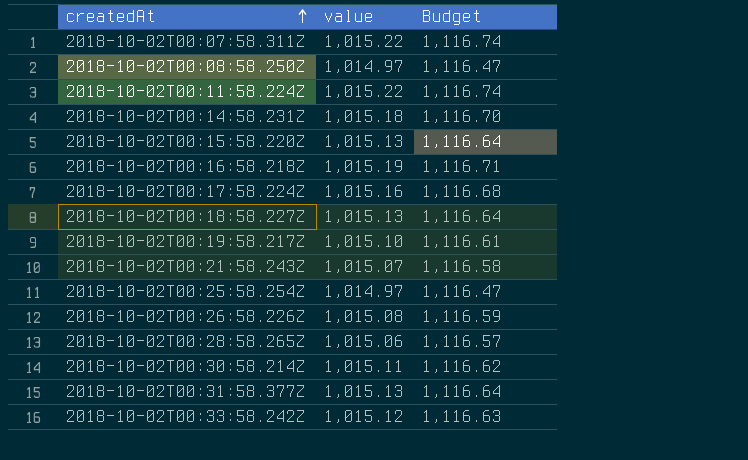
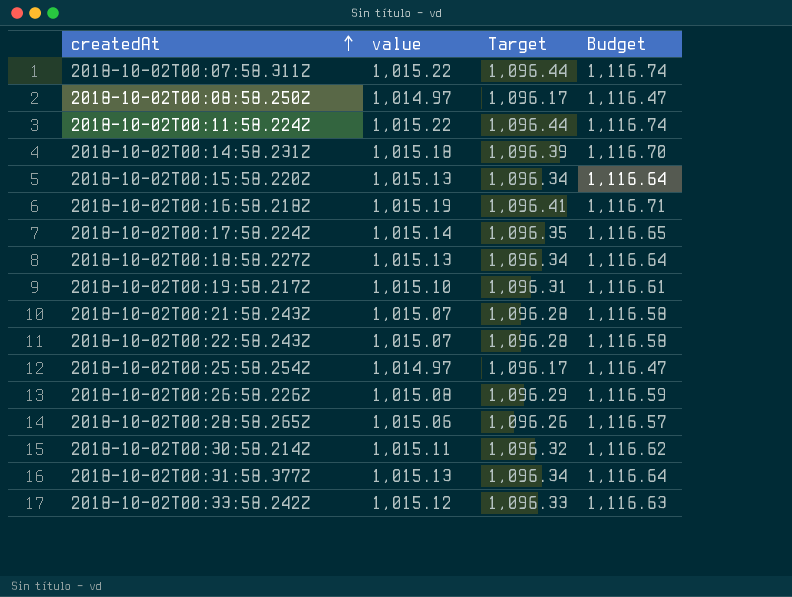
column Target | formula: none -> [value] * 1.08
2018-10-02T00:17:58.224Z | value: 1,015.16 -> 1,015.14
2018-10-02T00:17:58.224Z | Budget: 1,116.68 -> 1,116.65
row 2018-10-02T00:22:58.243Z: none -> 1,015.07 | 1,096.28 | 1,116.58

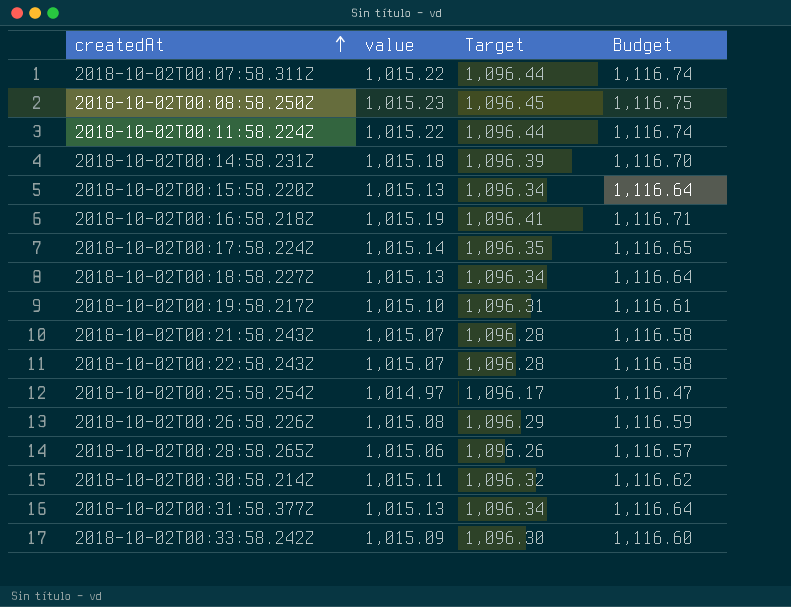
2018-10-02T00:08:58.250Z | value: 1,014.97 -> 1,015.23
2018-10-02T00:08:58.250Z | Target: 1,096.17 -> 1,096.45
2018-10-02T00:08:58.250Z | Budget: 1,116.47 -> 1,116.75
2018-10-02T00:33:58.242Z | value: 1,015.12 -> 1,015.09
2018-10-02T00:33:58.242Z | Target: 1,096.33 -> 1,096.30
2018-10-02T00:33:58.242Z | Budget: 1,116.63 -> 1,116.60

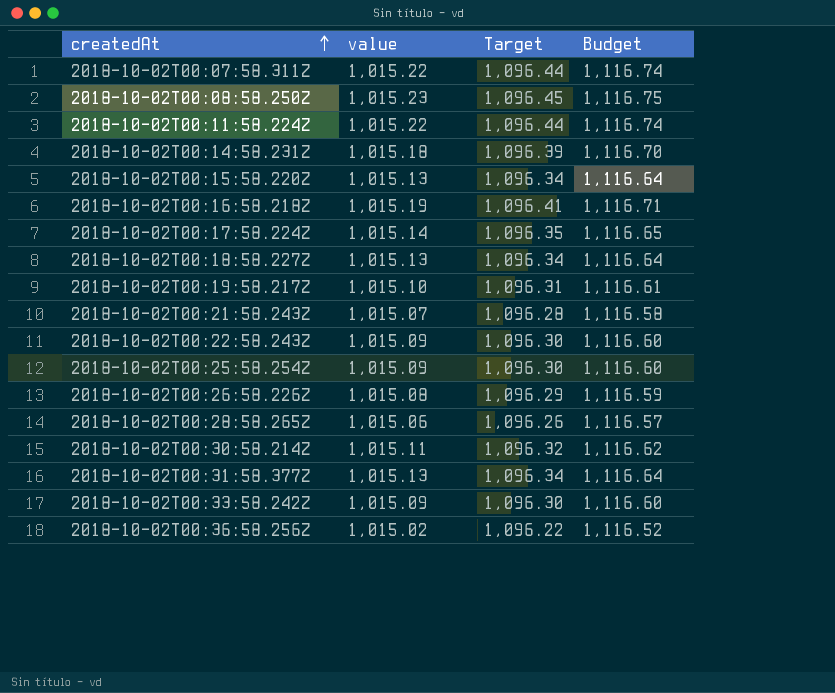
2018-10-02T00:22:58.243Z | value: 1,015.07 -> 1,015.09
2018-10-02T00:22:58.243Z | Target: 1,096.28 -> 1,096.30
2018-10-02T00:22:58.243Z | Budget: 1,116.58 -> 1,116.60
2018-10-02T00:25:58.254Z | value: 1,014.97 -> 1,015.09
2018-10-02T00:25:58.254Z | Target: 1,096.17 -> 1,096.30
2018-10-02T00:25:58.254Z | Budget: 1,116.47 -> 1,116.60
row 2018-10-02T00:36:58.256Z: none -> 1,015.02 | 1,096.22 | 1,116.52

